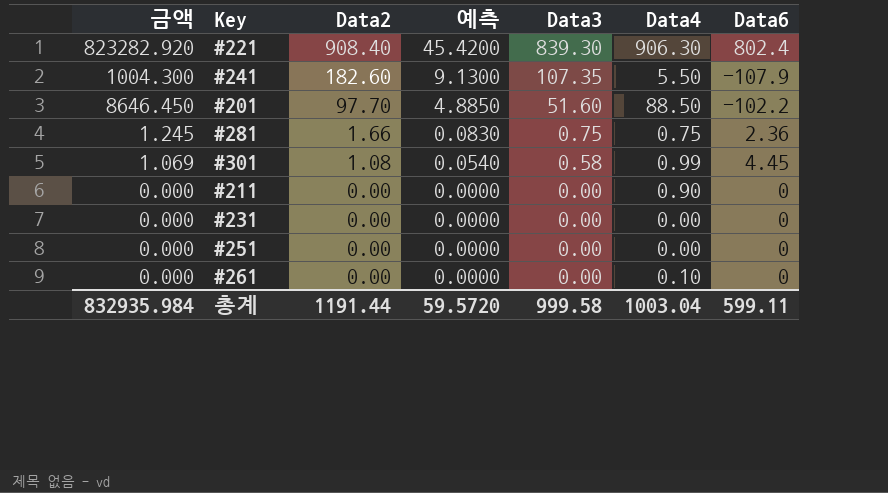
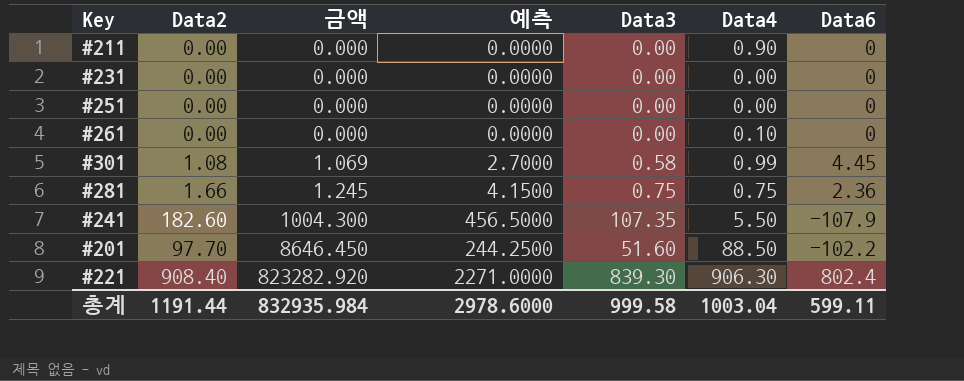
row order: Data2 descending -> 금액 ascending
column 금액 | position: 1 -> 3
column 예측 | formula: [Data2] * 0.05 -> [Data2] * 2.5
총계 | 예측: 59.5720 -> 2978.6000

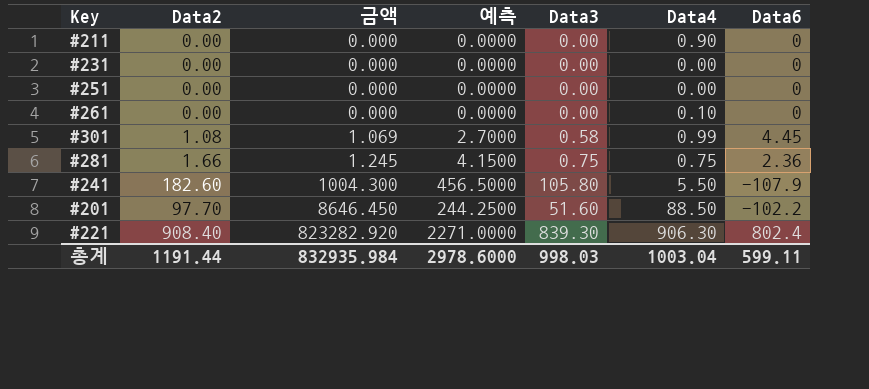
#241 | Data3: 107.35 -> 105.80
총계 | Data3: 999.58 -> 998.03

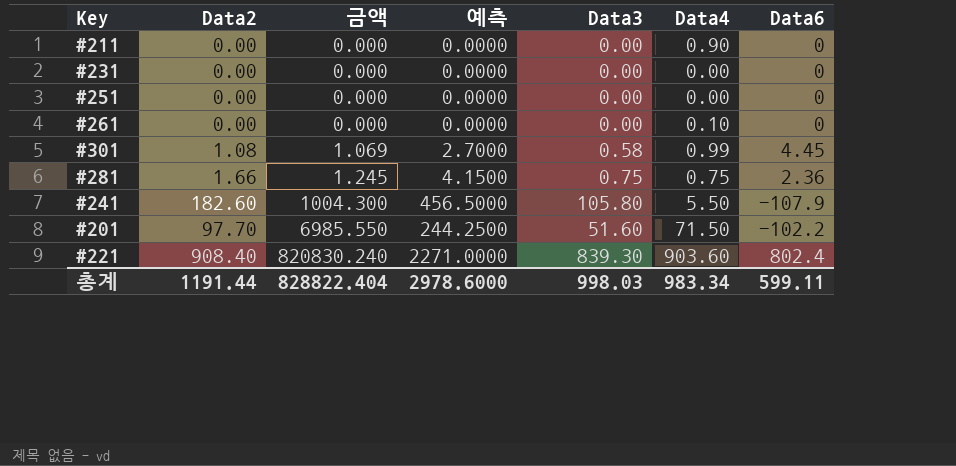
#201 | 금액: 8646.450 -> 6985.550
#201 | Data4: 88.50 -> 71.50
#221 | 금액: 823282.920 -> 820830.240
#221 | Data4: 906.30 -> 903.60
총계 | 금액: 832935.984 -> 828822.404
총계 | Data4: 1003.04 -> 983.34

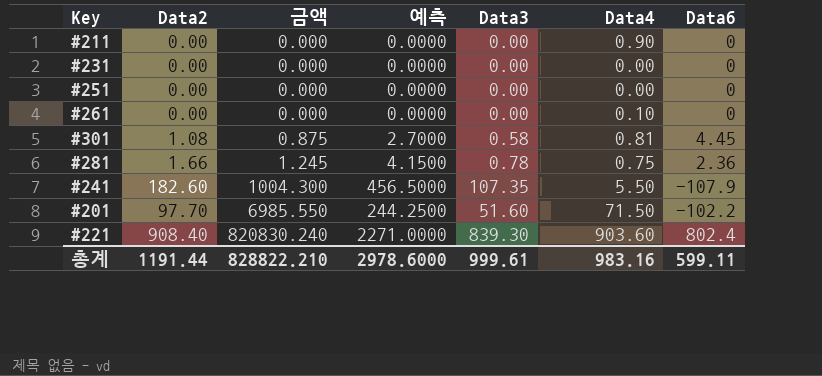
#301 | 금액: 1.069 -> 0.875
#301 | Data4: 0.99 -> 0.81
#281 | Data3: 0.75 -> 0.78
#241 | Data3: 105.80 -> 107.35
총계 | 금액: 828822.404 -> 828822.210
총계 | Data3: 998.03 -> 999.61
총계 | Data4: 983.34 -> 983.16

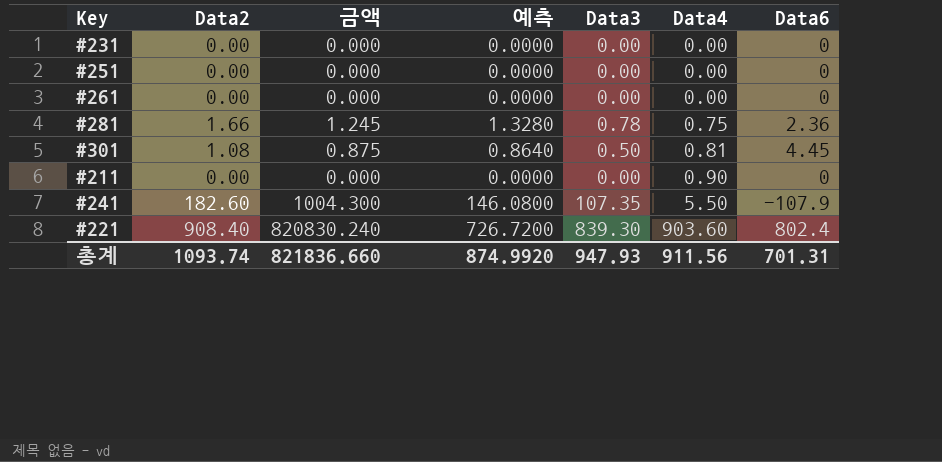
row order: 금액 ascending -> Data4 ascending
column 예측 | formula: [Data2] * 2.5 -> [Data2] * 0.8
row #201: 97.70 | 6985.550 | 244.2500 | 51.60 | 71.50 | -102.2 -> none
#261 | Data4: 0.10 -> 0.00
#301 | Data3: 0.58 -> 0.50
총계 | Data2: 1191.44 -> 1093.74
총계 | 금액: 828822.210 -> 821836.660
총계 | 예측: 2978.6000 -> 874.9920
총계 | Data3: 999.61 -> 947.93
총계 | Data4: 983.16 -> 911.56
총계 | Data6: 599.11 -> 701.31

